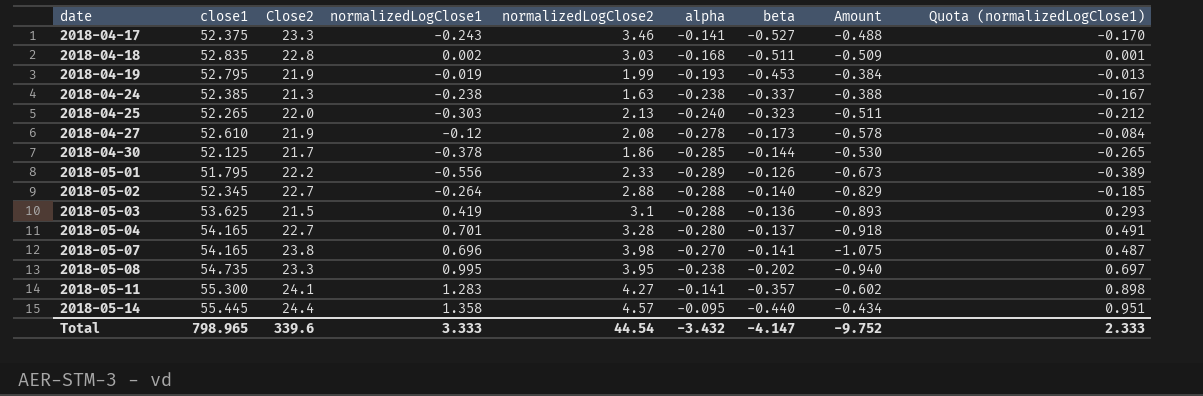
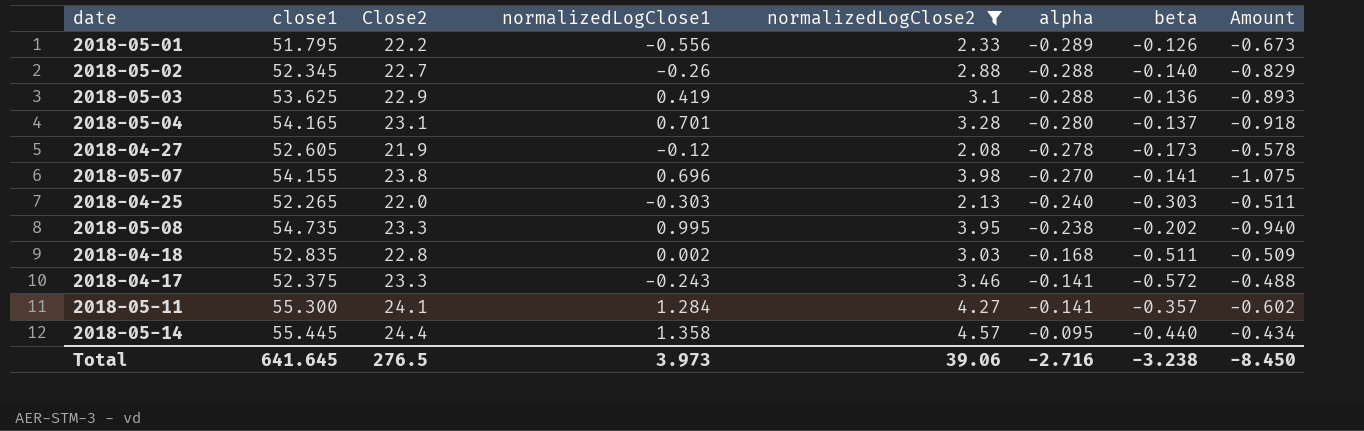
filter: none -> normalizedLogClose2 >= 2.08
row order: date ascending -> alpha ascending
column Quota (normalizedLogClose1) | formula: [normalizedLogClose1] * 0.7 -> none
2018-05-02 | normalizedLogClose1: -0.264 -> -0.26
2018-05-03 | Close2: 21.5 -> 22.9
2018-05-04 | Close2: 22.7 -> 23.1
2018-04-27 | close1: 52.610 -> 52.605
2018-05-07 | close1: 54.165 -> 54.155
2018-04-25 | beta: -0.323 -> -0.303
2018-04-17 | beta: -0.527 -> -0.572
2018-05-11 | normalizedLogClose1: 1.283 -> 1.284
Total | close1: 798.965 -> 641.645
Total | Close2: 339.6 -> 276.5
Total | normalizedLogClose1: 3.333 -> 3.973
Total | normalizedLogClose2: 44.54 -> 39.06
Total | alpha: -3.432 -> -2.716
Total | beta: -4.147 -> -3.238
Total | Amount: -9.752 -> -8.450

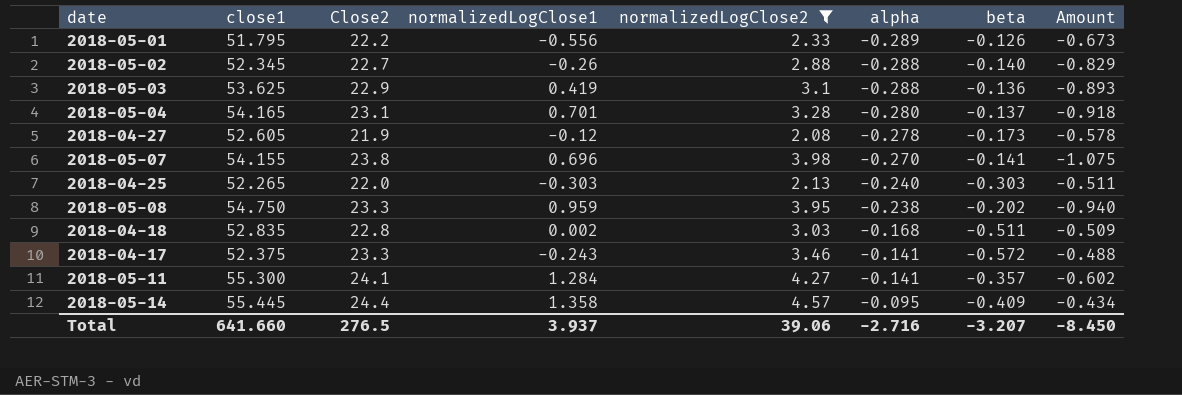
2018-05-08 | close1: 54.735 -> 54.750
2018-05-08 | normalizedLogClose1: 0.995 -> 0.959
2018-05-14 | beta: -0.440 -> -0.409
Total | close1: 641.645 -> 641.660
Total | normalizedLogClose1: 3.973 -> 3.937
Total | beta: -3.238 -> -3.207

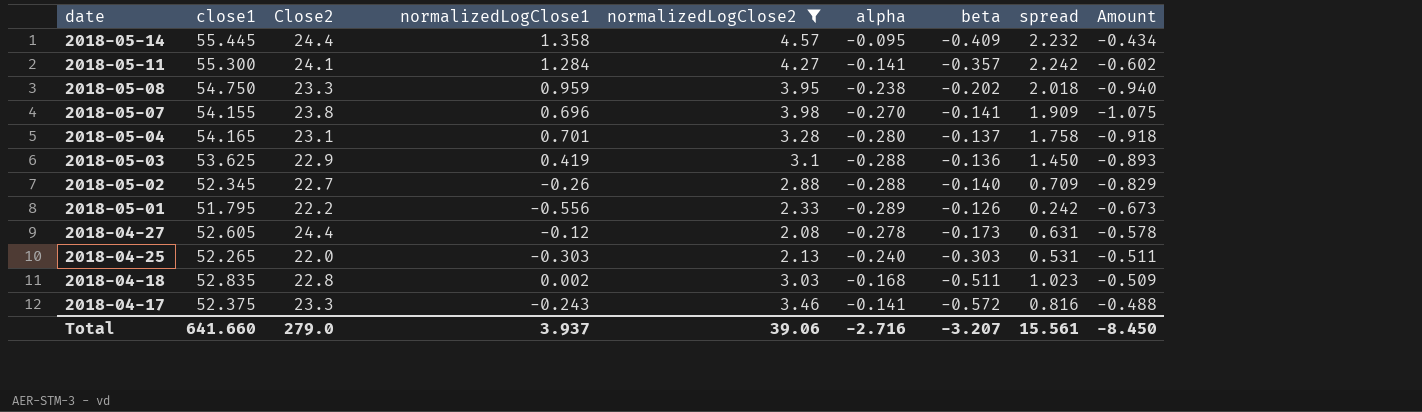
row order: alpha ascending -> date descending
column spread | position: none -> 8
2018-04-27 | Close2: 21.9 -> 24.4
Total | Close2: 276.5 -> 279.0

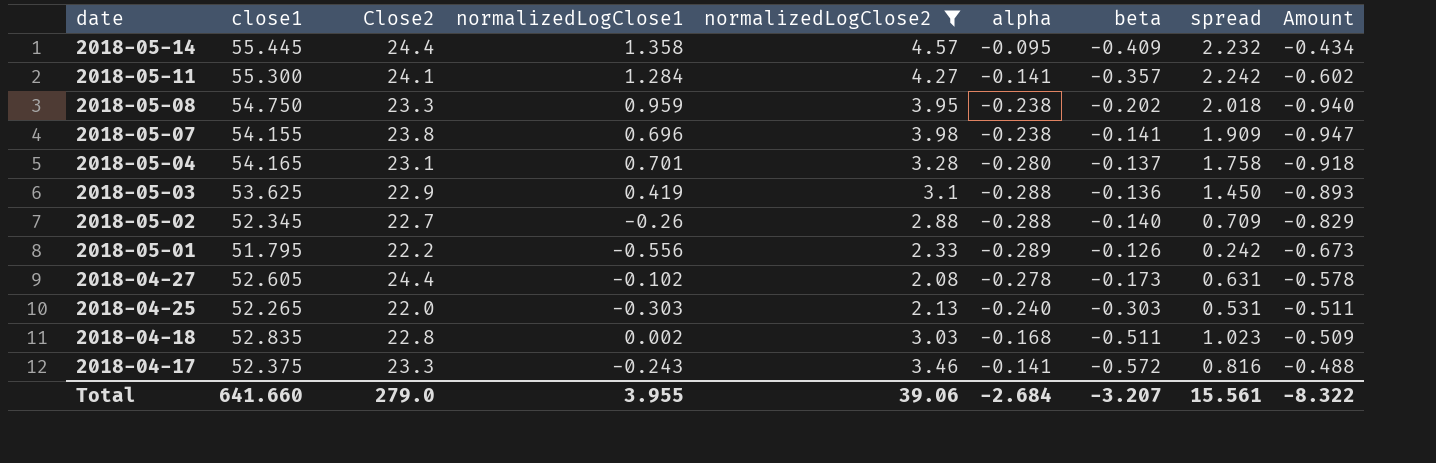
2018-05-07 | alpha: -0.270 -> -0.238
2018-05-07 | Amount: -1.075 -> -0.947
2018-04-27 | normalizedLogClose1: -0.12 -> -0.102
Total | normalizedLogClose1: 3.937 -> 3.955
Total | alpha: -2.716 -> -2.684
Total | Amount: -8.450 -> -8.322

